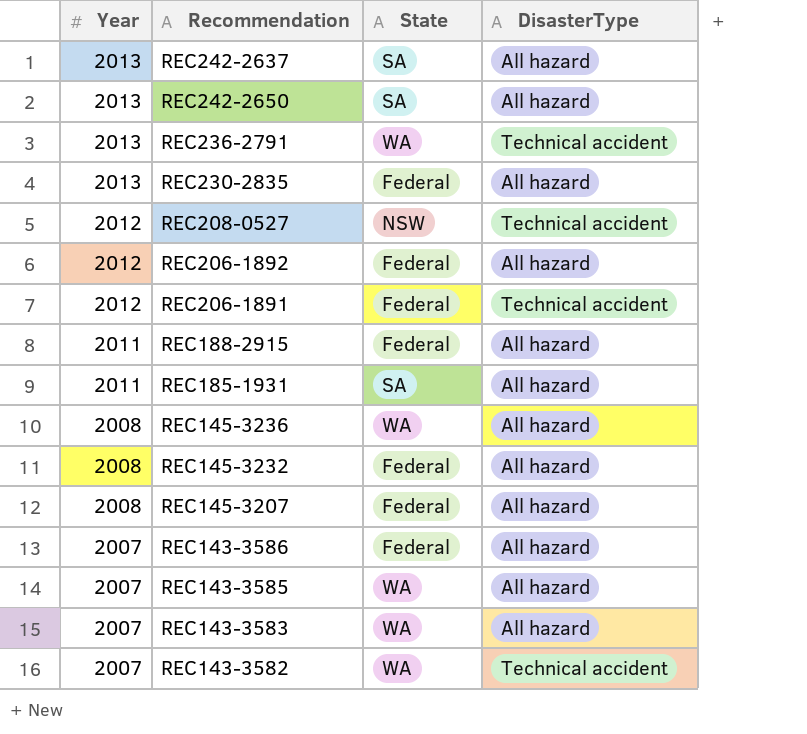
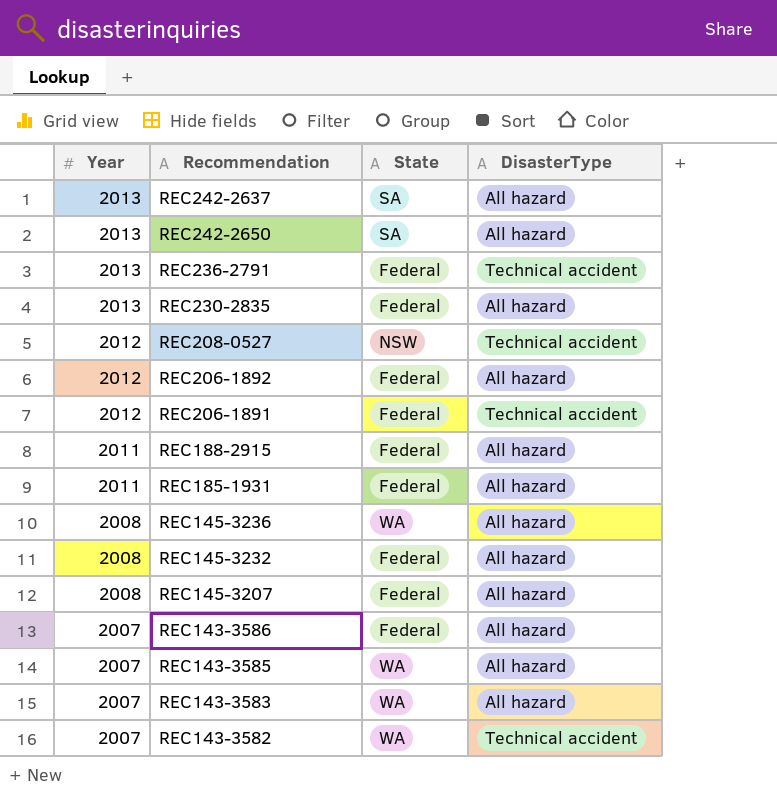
REC236-2791 | State: WA -> Federal
REC185-1931 | State: SA -> Federal

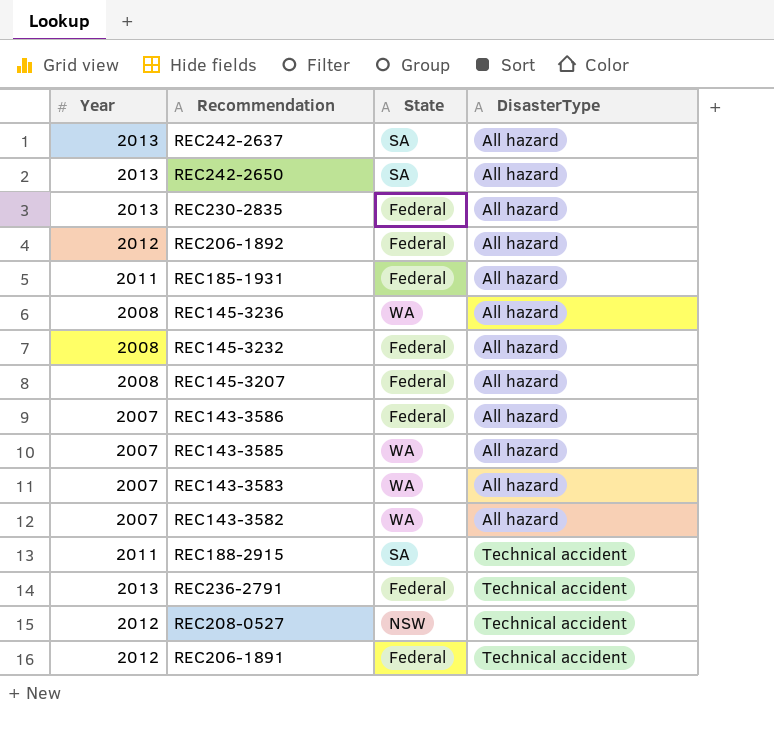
row order: Year descending -> DisasterType ascending
REC143-3582 | DisasterType: Technical accident -> All hazard
REC188-2915 | State: Federal -> SA
REC188-2915 | DisasterType: All hazard -> Technical accident

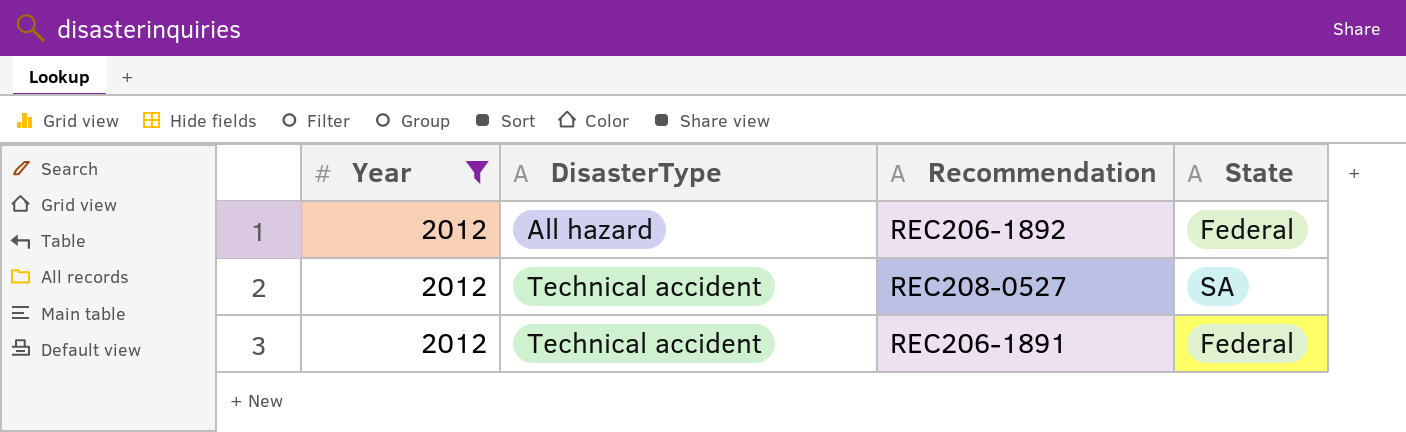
filter: none -> Year = 2012
column DisasterType | position: 4 -> 2
REC208-0527 | State: NSW -> SA

